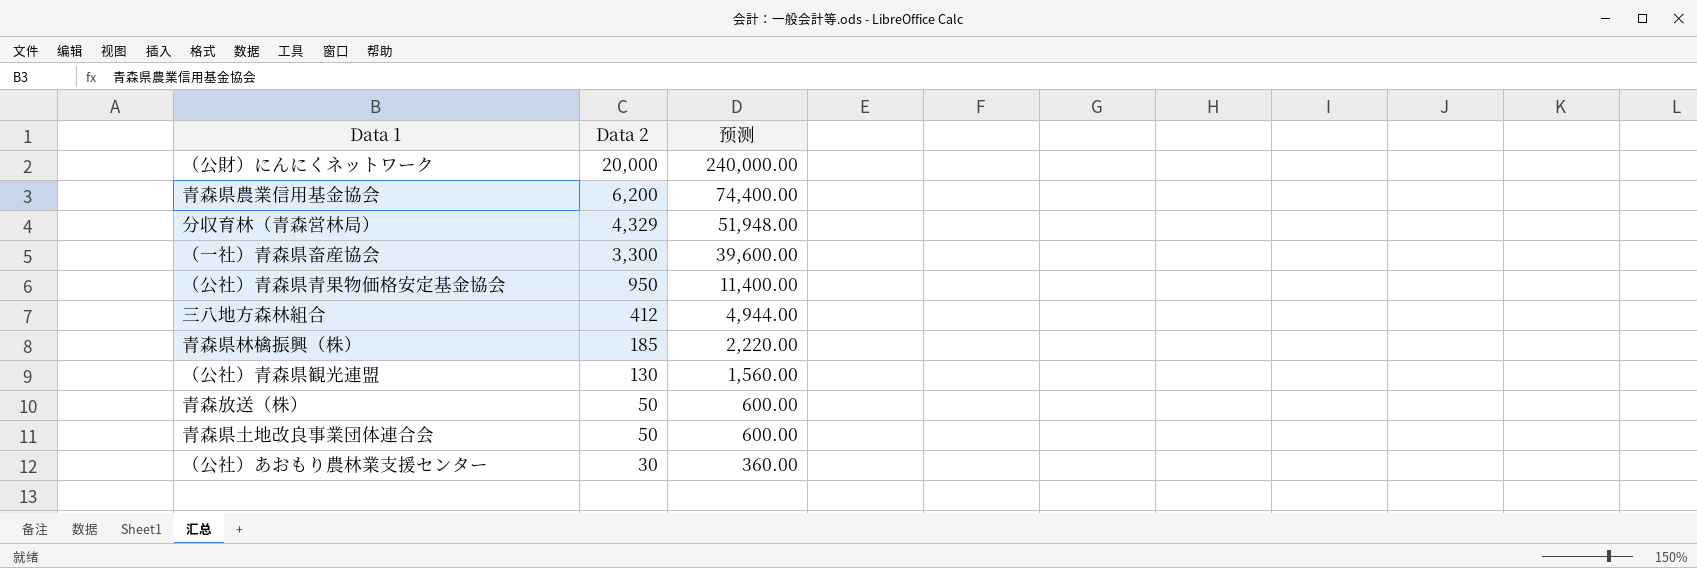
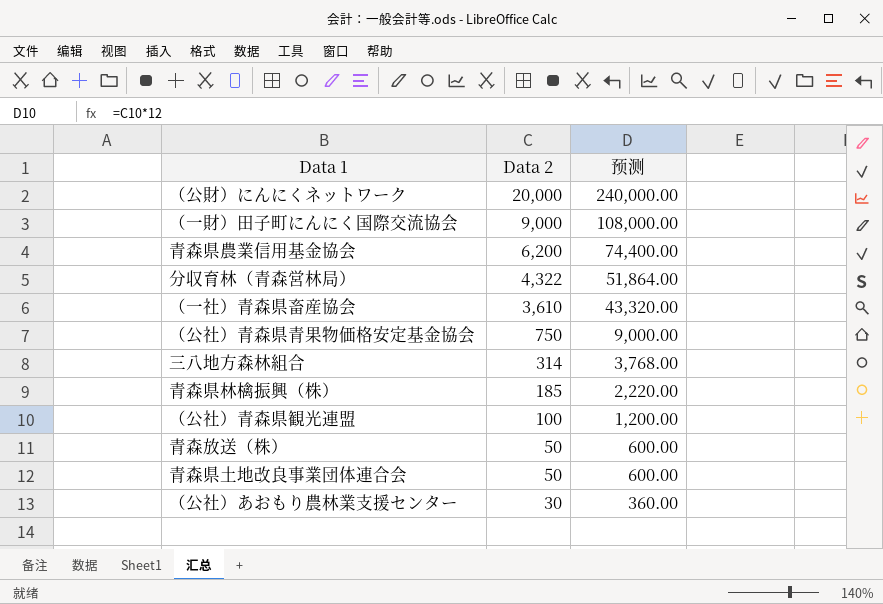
row （一財）田子町にんにく国際交流協会: none -> 9,000 | 108,000.00
分収育林（青森営林局） | Data 2: 4,329 -> 4,322
分収育林（青森営林局） | 预测: 51,948.00 -> 51,864.00
（一社）青森県畜産協会 | Data 2: 3,300 -> 3,610
（一社）青森県畜産協会 | 预测: 39,600.00 -> 43,320.00
（公社）青森県青果物価格安定基金協会 | Data 2: 950 -> 750
（公社）青森県青果物価格安定基金協会 | 预测: 11,400.00 -> 9,000.00
三八地方森林組合 | Data 2: 412 -> 314
三八地方森林組合 | 预测: 4,944.00 -> 3,768.00
（公社）青森県観光連盟 | Data 2: 130 -> 100
（公社）青森県観光連盟 | 预测: 1,560.00 -> 1,200.00

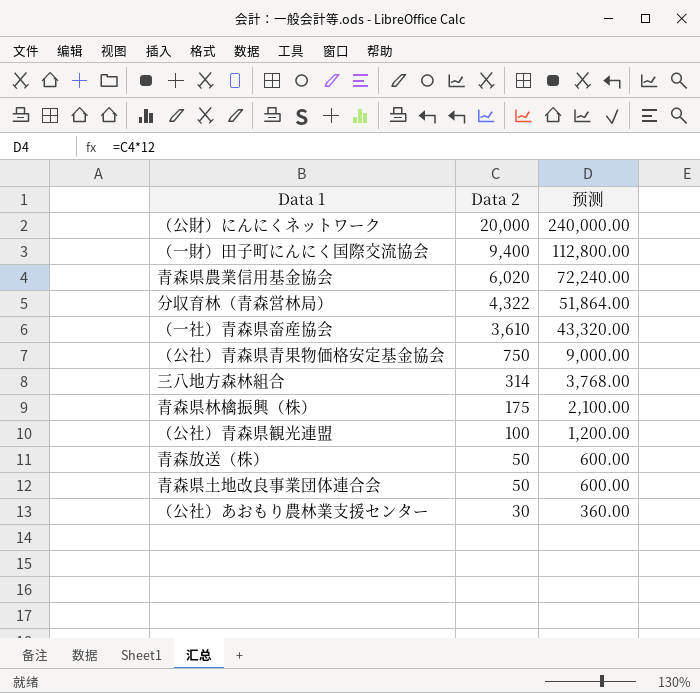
（一財）田子町にんにく国際交流協会 | Data 2: 9,000 -> 9,400
（一財）田子町にんにく国際交流協会 | 预测: 108,000.00 -> 112,800.00
青森県農業信用基金協会 | Data 2: 6,200 -> 6,020
青森県農業信用基金協会 | 预测: 74,400.00 -> 72,240.00
青森県林檎振興（株） | Data 2: 185 -> 175
青森県林檎振興（株） | 预测: 2,220.00 -> 2,100.00

